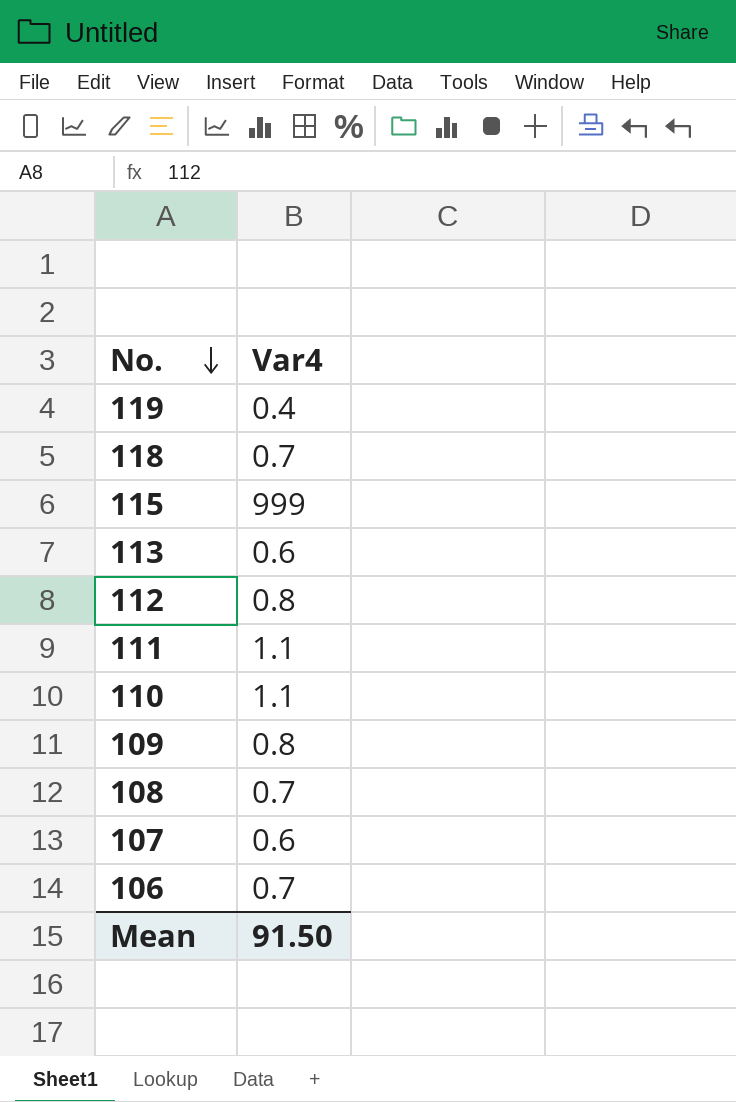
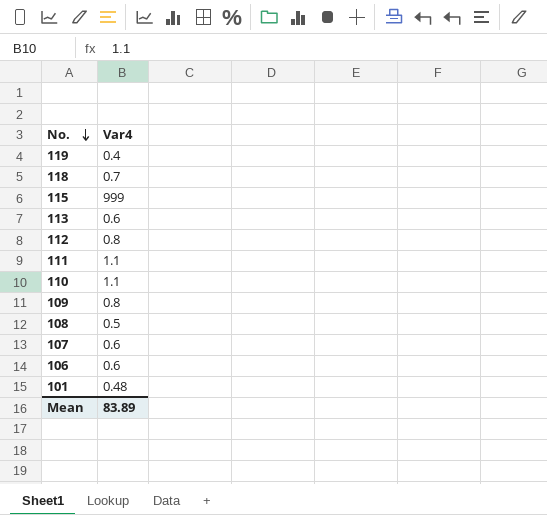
108 | Var4: 0.7 -> 0.5
106 | Var4: 0.7 -> 0.6
row 101: none -> 0.48
Mean | Var4: 91.50 -> 83.89

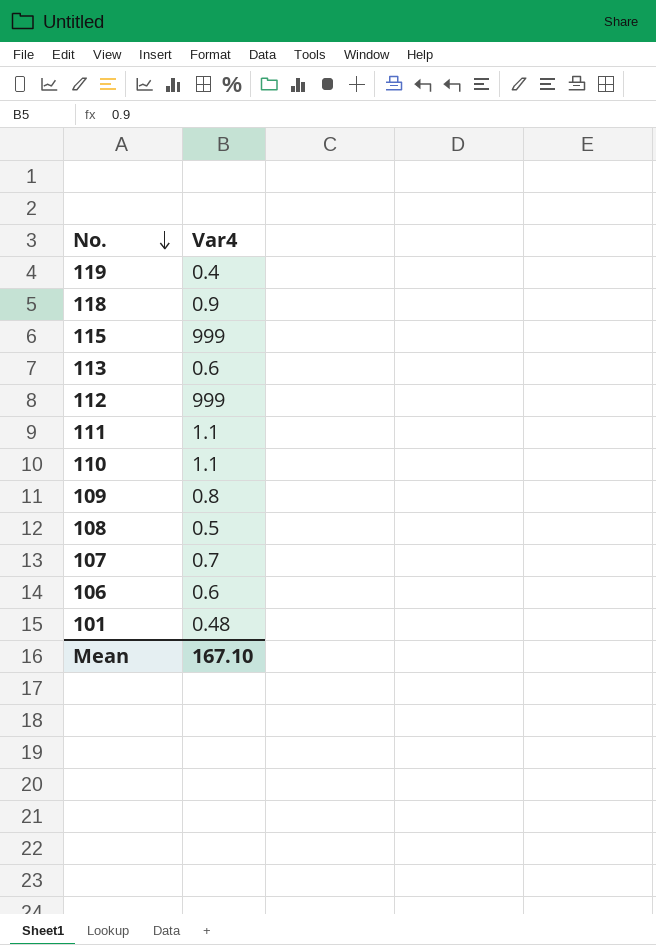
118 | Var4: 0.7 -> 0.9
112 | Var4: 0.8 -> 999
107 | Var4: 0.6 -> 0.7
Mean | Var4: 83.89 -> 167.10

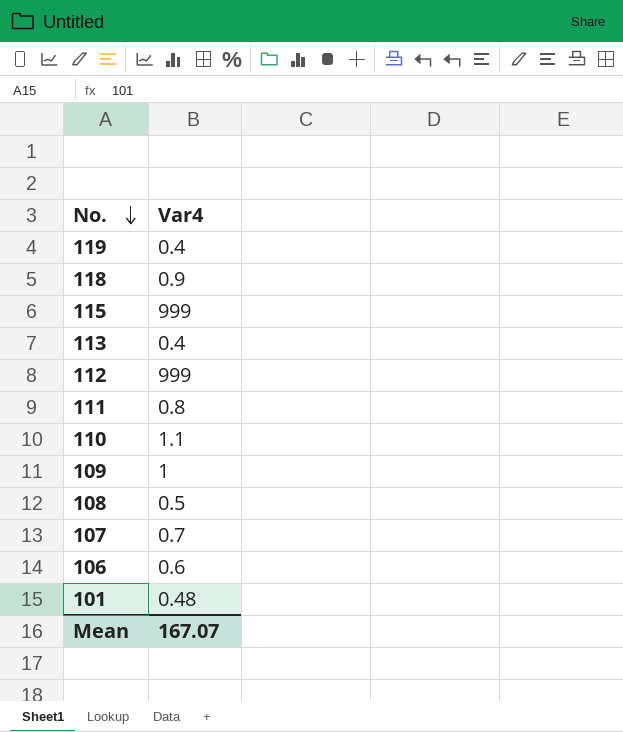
113 | Var4: 0.6 -> 0.4
111 | Var4: 1.1 -> 0.8
109 | Var4: 0.8 -> 1
Mean | Var4: 167.10 -> 167.07

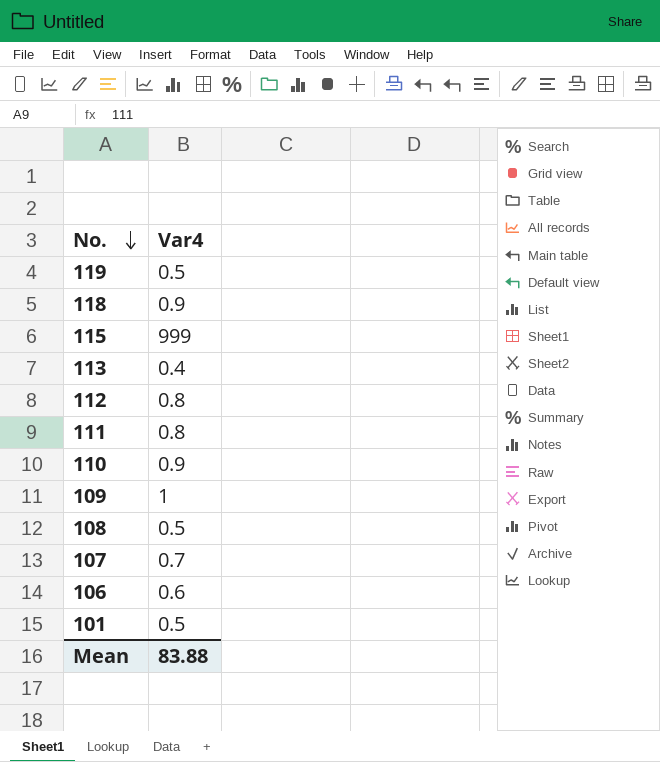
119 | Var4: 0.4 -> 0.5
112 | Var4: 999 -> 0.8
110 | Var4: 1.1 -> 0.9
101 | Var4: 0.48 -> 0.5
Mean | Var4: 167.07 -> 83.88

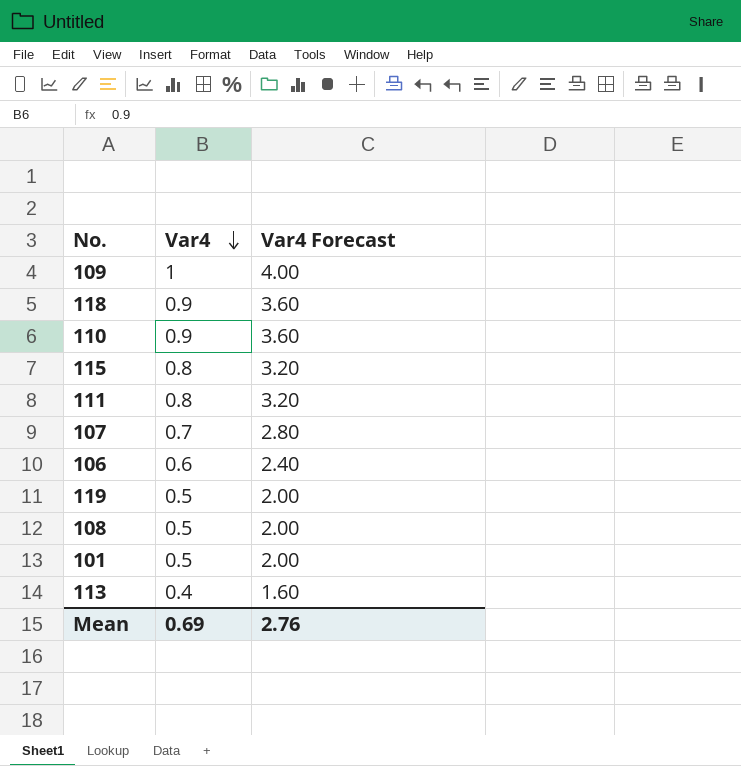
row order: No. descending -> Var4 descending
column Var4 Forecast | formula: none -> [Var4] * 4
row 112: 0.8 -> none
115 | Var4: 999 -> 0.8
Mean | Var4: 83.88 -> 0.69

